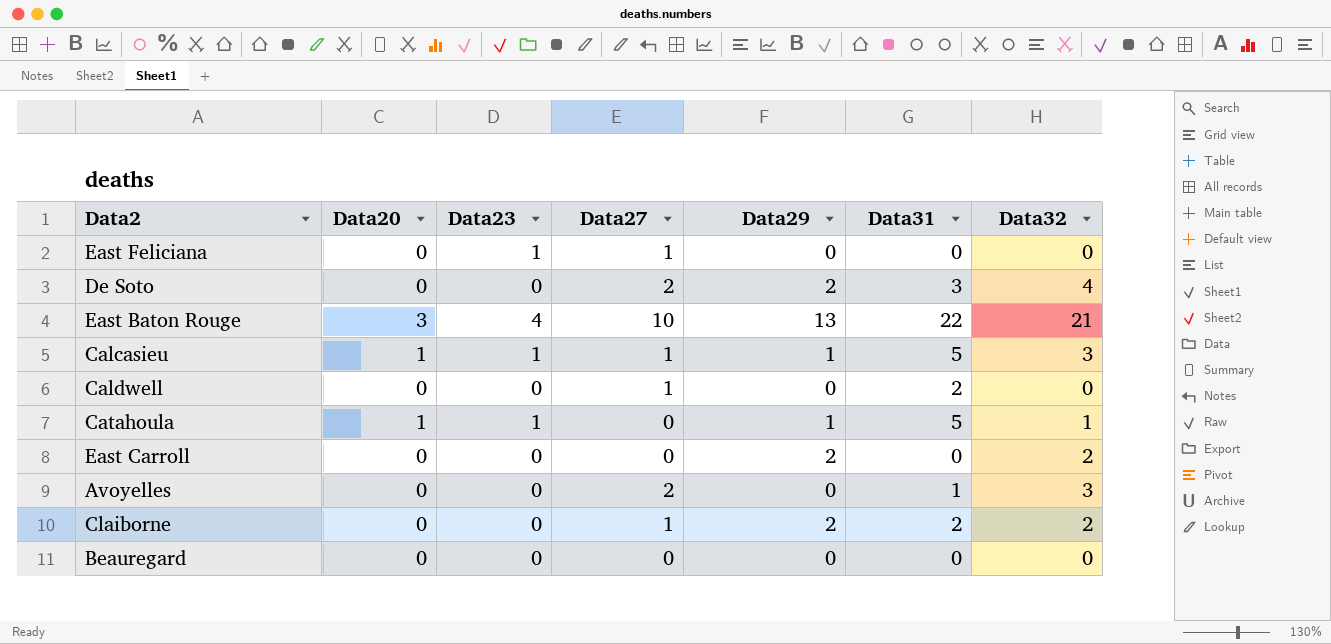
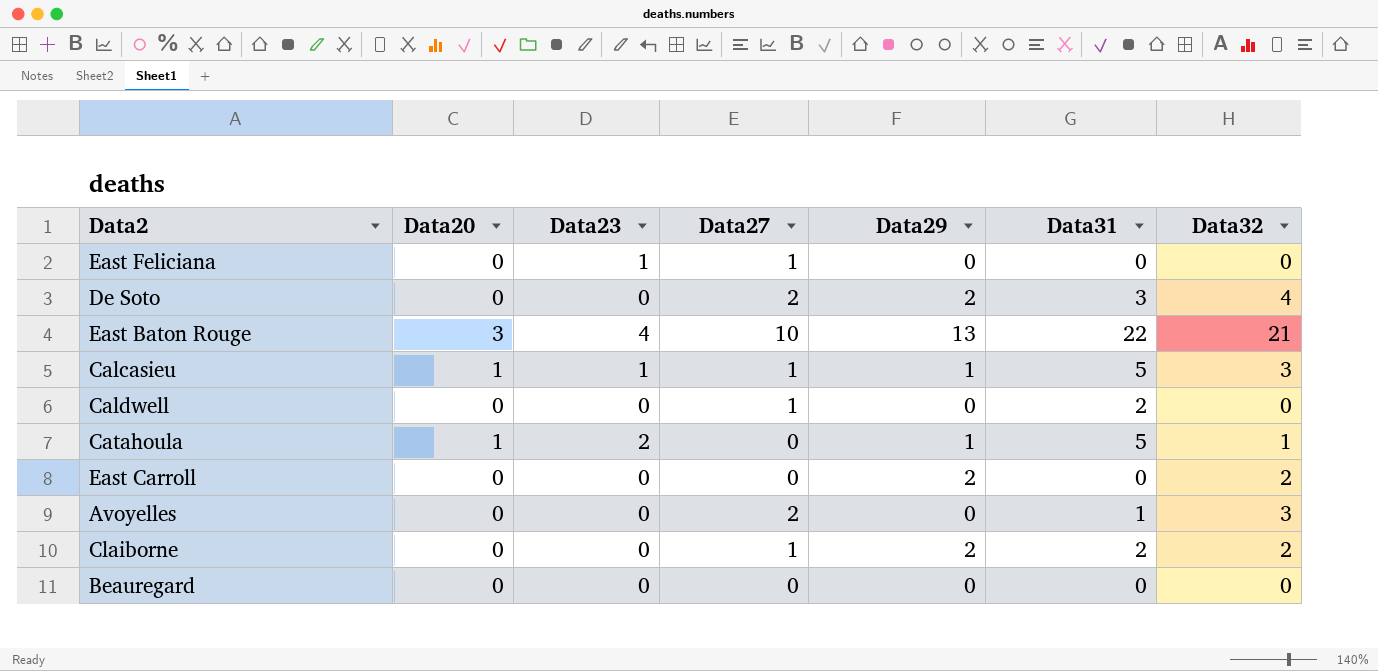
Catahoula | Data23: 1 -> 2

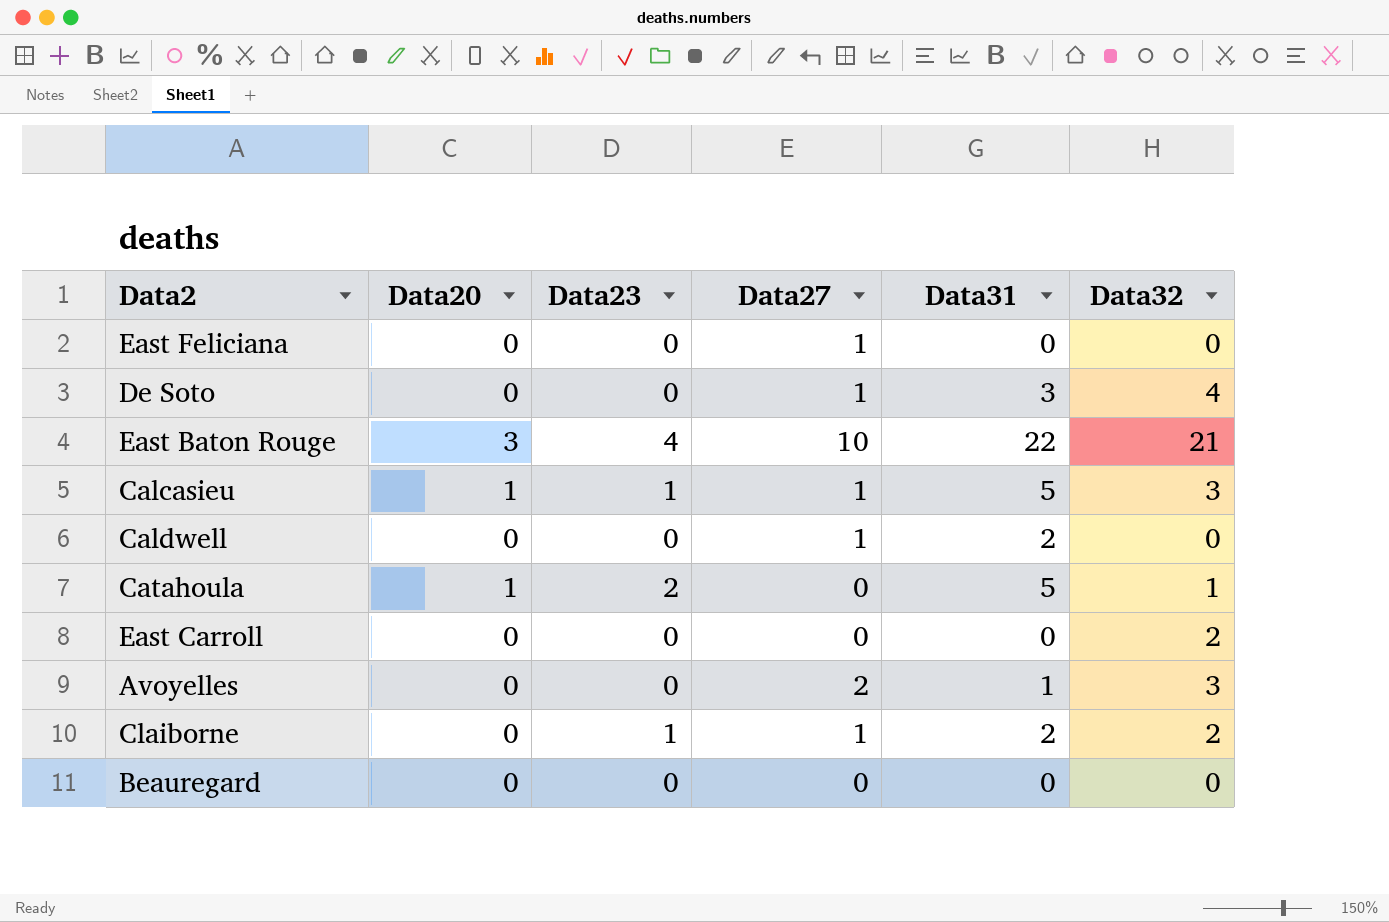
column Data29 | position: 5 -> none
East Feliciana | Data23: 1 -> 0
De Soto | Data27: 2 -> 1
Claiborne | Data23: 0 -> 1

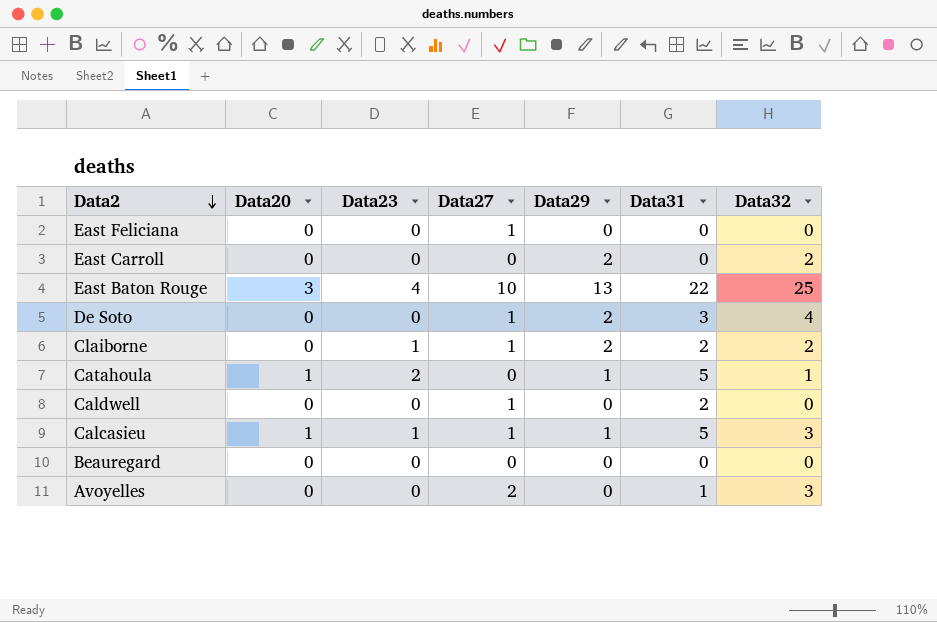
row order: none -> Data2 descending
column Data29 | position: none -> 5
East Baton Rouge | Data32: 21 -> 25

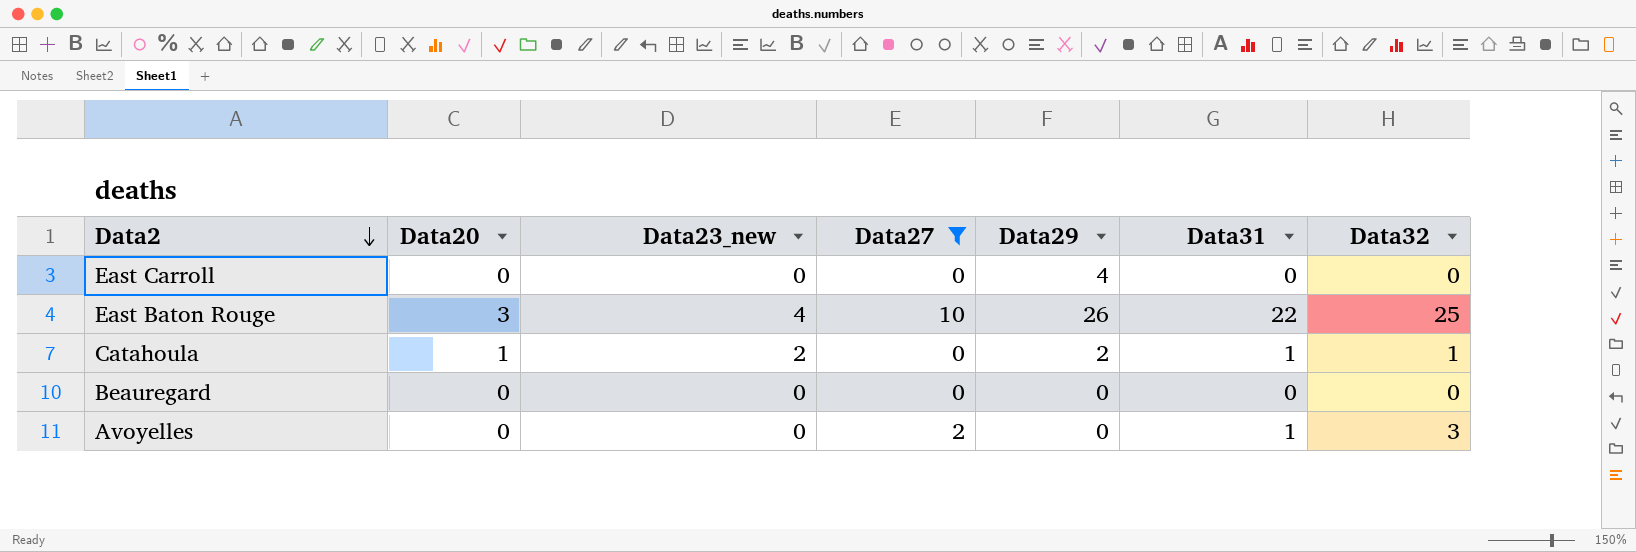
filter: none -> Data27 != 1
column name: Data23 -> Data23_new
East Carroll | Data29: 2 -> 4
East Carroll | Data32: 2 -> 0
East Baton Rouge | Data29: 13 -> 26
Catahoula | Data29: 1 -> 2
Catahoula | Data31: 5 -> 1

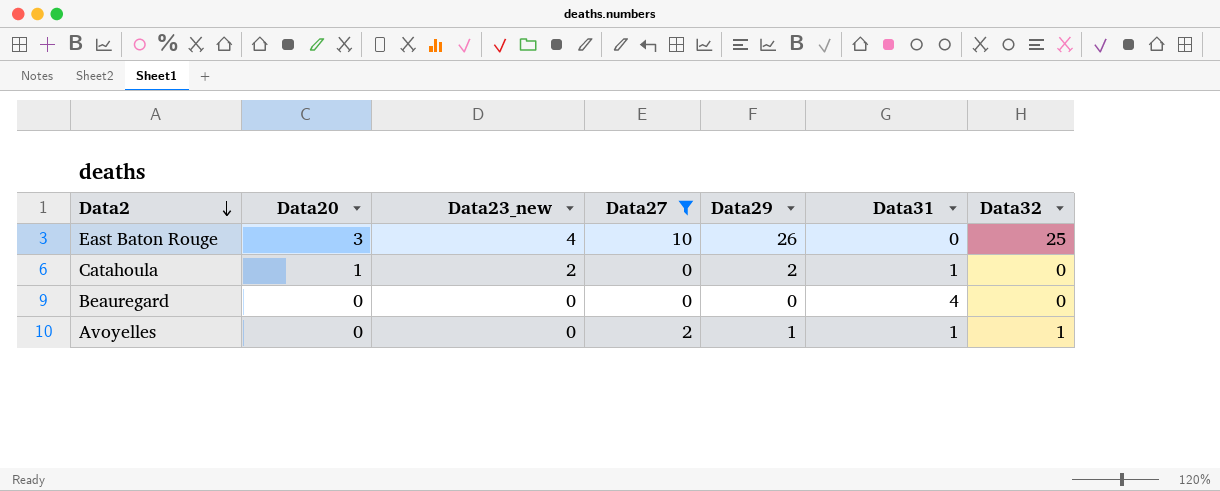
row East Carroll: 0 | 0 | 0 | 4 | 0 | 0 -> none
East Baton Rouge | Data31: 22 -> 0
Catahoula | Data32: 1 -> 0
Beauregard | Data31: 0 -> 4
Avoyelles | Data29: 0 -> 1
Avoyelles | Data32: 3 -> 1

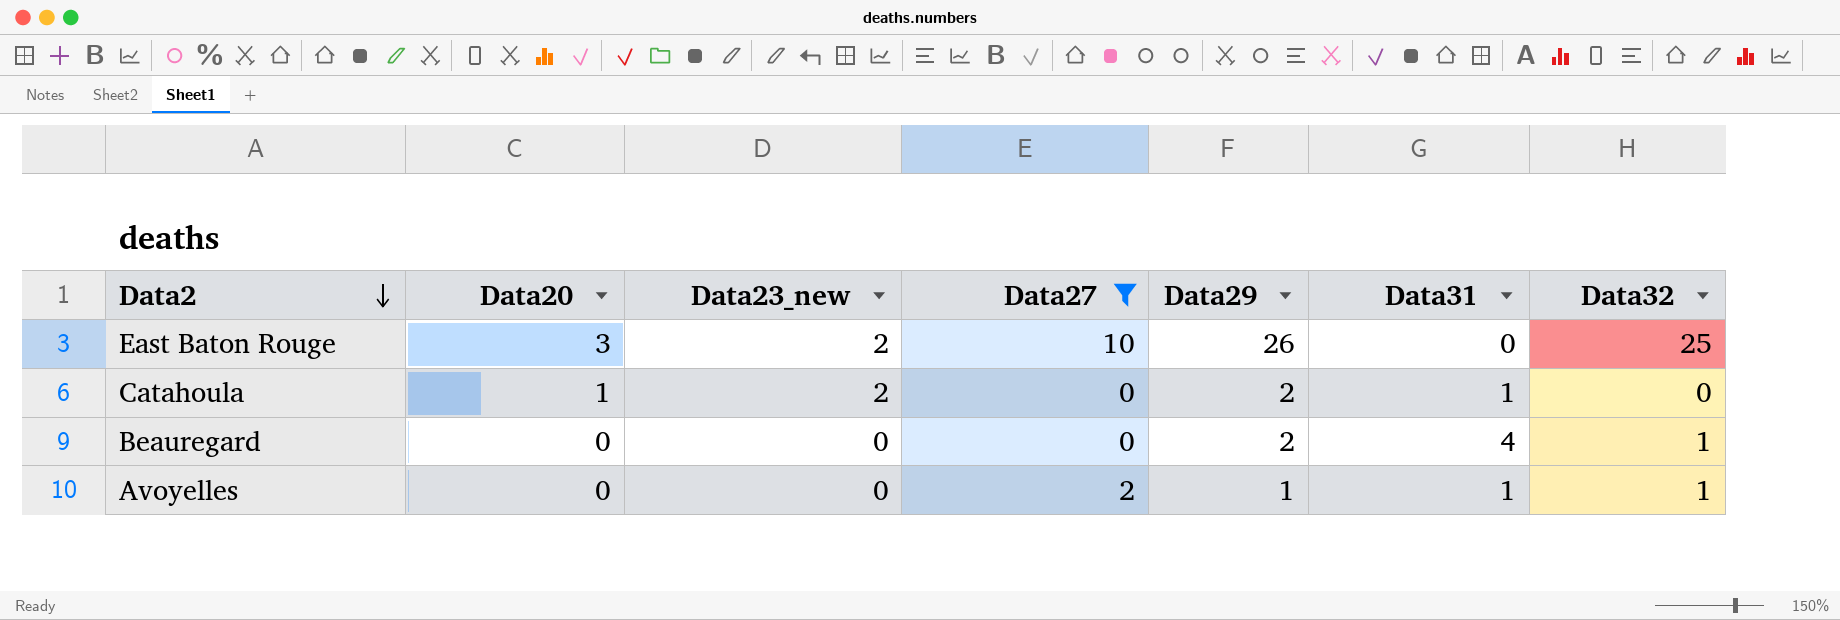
East Baton Rouge | Data23_new: 4 -> 2
Beauregard | Data29: 0 -> 2
Beauregard | Data32: 0 -> 1

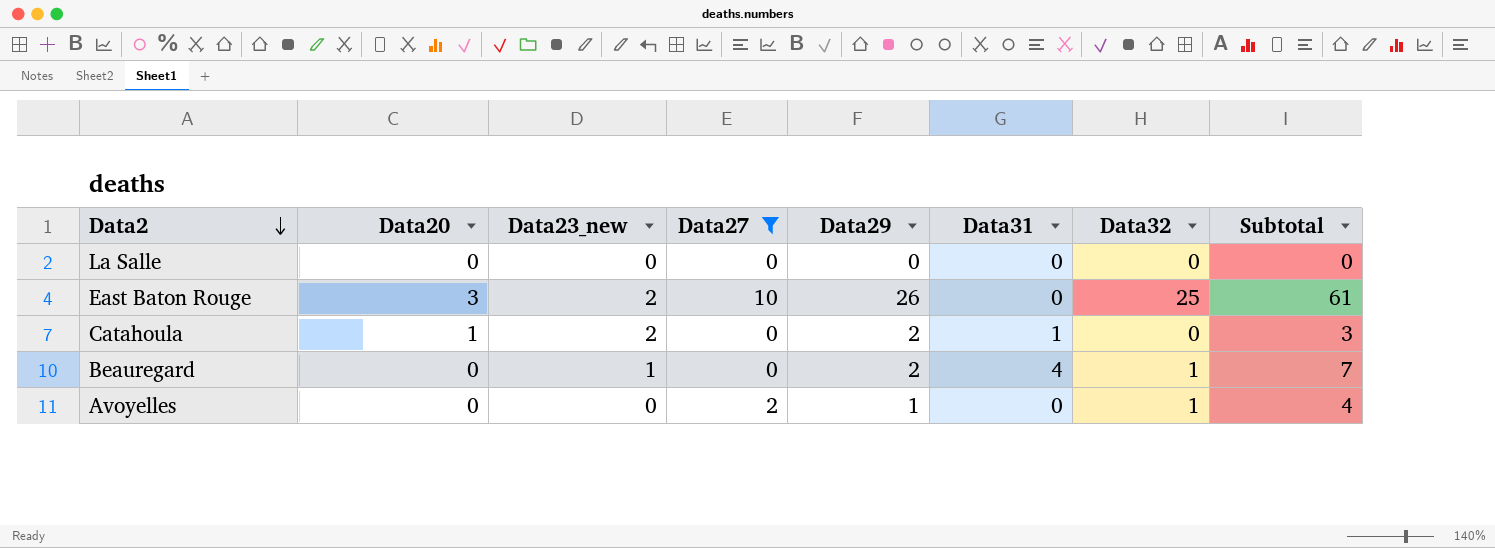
column Subtotal | formula: none -> [Data27] + [Data29] + [Data31] + [Data32]
row La Salle: none -> 0 | 0 | 0 | 0 | 0 | 0 | 0
Beauregard | Data23_new: 0 -> 1
Avoyelles | Data31: 1 -> 0

